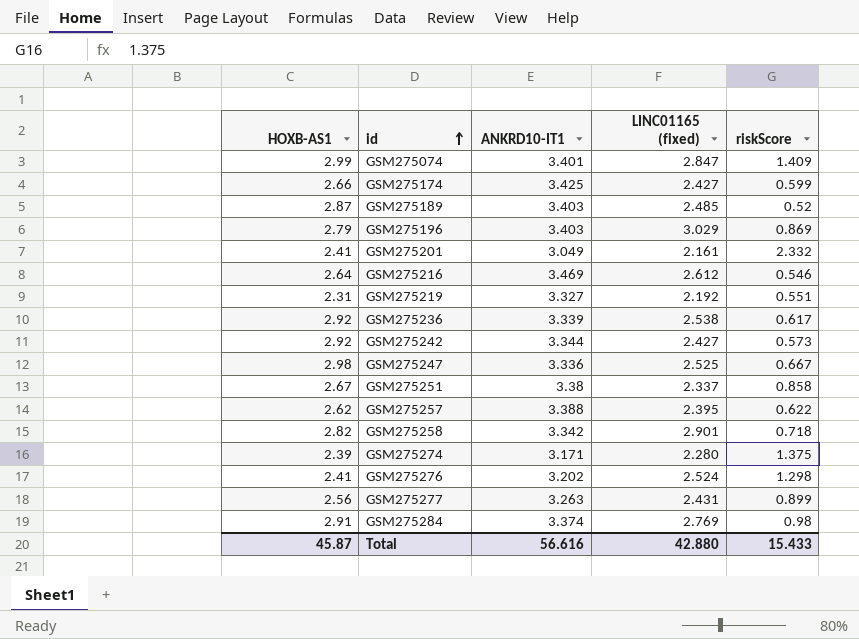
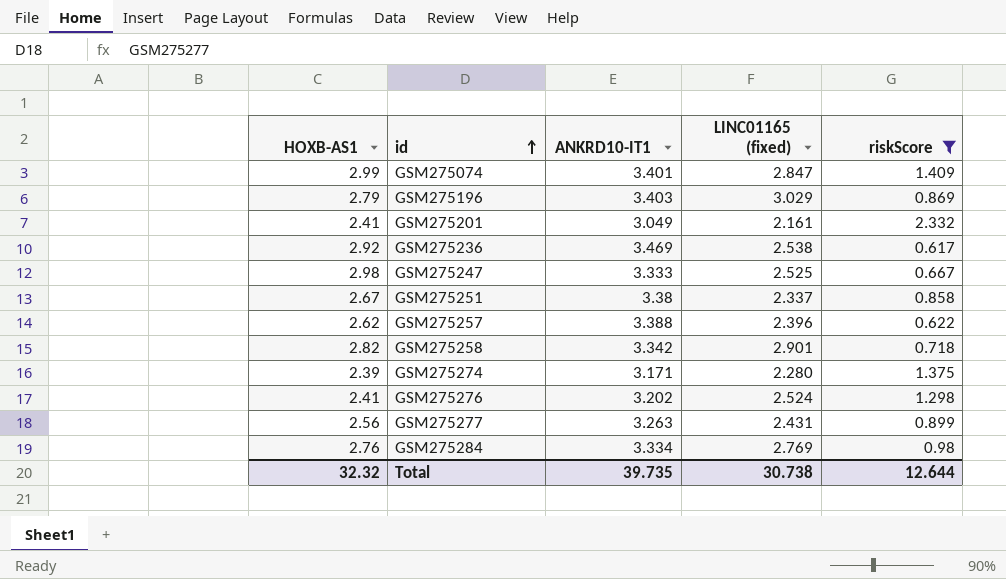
filter: none -> riskScore >= 0.617
GSM275236 | ANKRD10-IT1: 3.339 -> 3.469
GSM275247 | ANKRD10-IT1: 3.336 -> 3.333
GSM275257 | LINC01165 (fixed): 2.395 -> 2.396
GSM275284 | HOXB-AS1: 2.91 -> 2.76
GSM275284 | ANKRD10-IT1: 3.374 -> 3.334
Total | HOXB-AS1: 45.87 -> 32.32
Total | ANKRD10-IT1: 56.616 -> 39.735
Total | LINC01165 (fixed): 42.880 -> 30.738
Total | riskScore: 15.433 -> 12.644

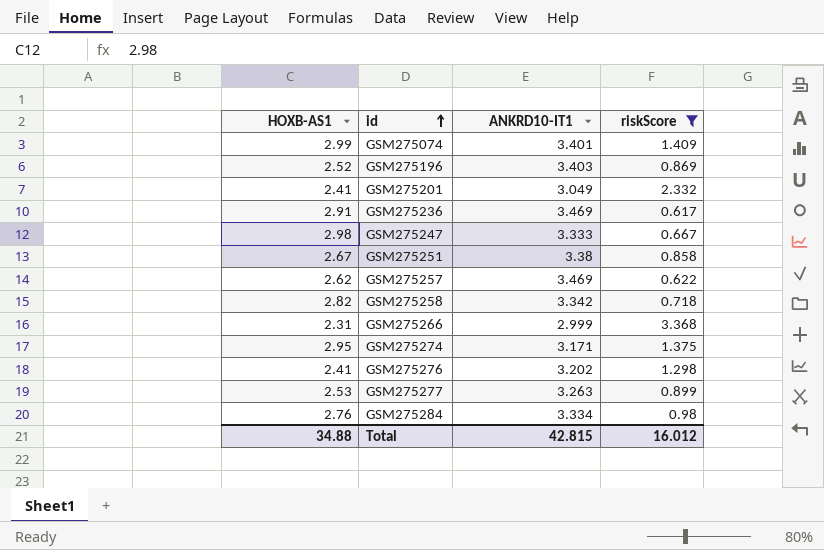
column LINC01165 (fixed) | position: 4 -> none
GSM275196 | HOXB-AS1: 2.79 -> 2.52
GSM275236 | HOXB-AS1: 2.92 -> 2.91
GSM275257 | ANKRD10-IT1: 3.388 -> 3.469
row GSM275266: none -> 2.31 | 2.999 | 3.368
GSM275274 | HOXB-AS1: 2.39 -> 2.95
GSM275277 | HOXB-AS1: 2.56 -> 2.53
Total | HOXB-AS1: 32.32 -> 34.88
Total | ANKRD10-IT1: 39.735 -> 42.815
Total | riskScore: 12.644 -> 16.012

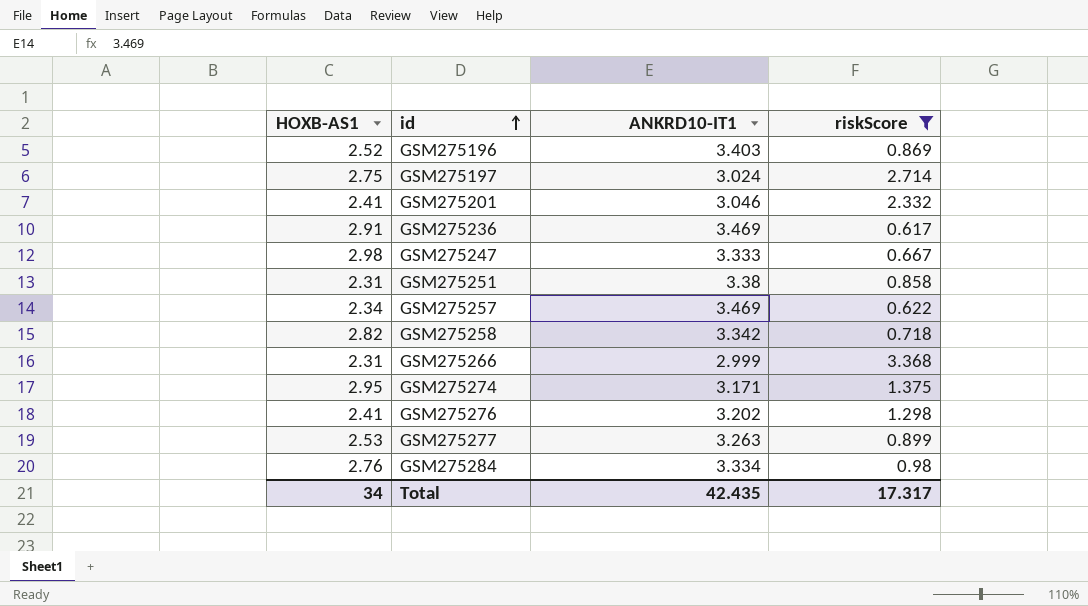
row GSM275074: 2.99 | 3.401 | 1.409 -> none
row GSM275197: none -> 2.75 | 3.024 | 2.714
GSM275201 | ANKRD10-IT1: 3.049 -> 3.046
GSM275251 | HOXB-AS1: 2.67 -> 2.31
GSM275257 | HOXB-AS1: 2.62 -> 2.34
Total | HOXB-AS1: 34.88 -> 34
Total | ANKRD10-IT1: 42.815 -> 42.435
Total | riskScore: 16.012 -> 17.317

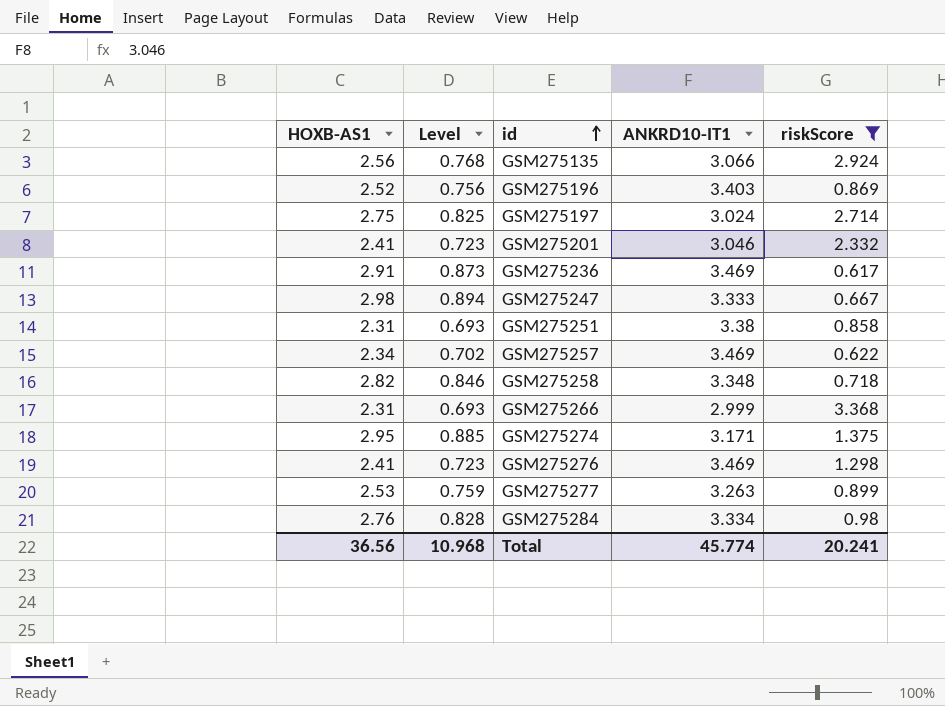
column Level | formula: none -> [HOXB-AS1] * 0.3
row GSM275135: none -> 2.56 | 0.768 | 3.066 | 2.924
GSM275258 | ANKRD10-IT1: 3.342 -> 3.348
GSM275276 | ANKRD10-IT1: 3.202 -> 3.469
Total | HOXB-AS1: 34 -> 36.56
Total | ANKRD10-IT1: 42.435 -> 45.774
Total | riskScore: 17.317 -> 20.241

